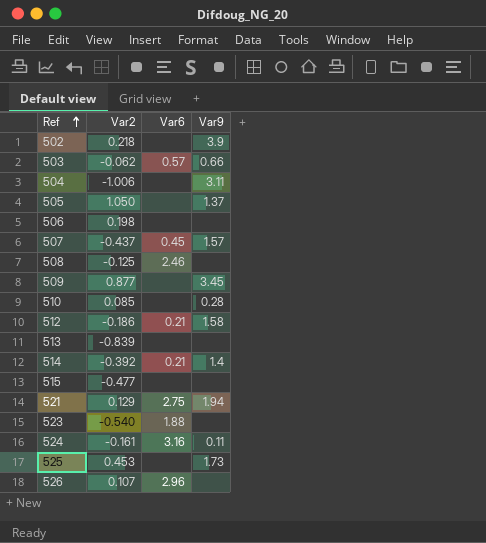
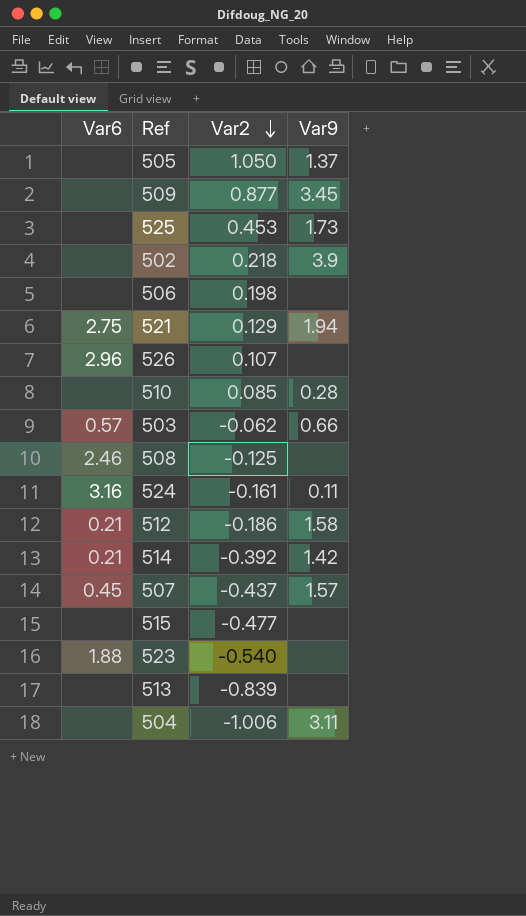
row order: Ref ascending -> Var2 descending
column Var6 | position: 3 -> 1
514 | Var9: 1.4 -> 1.42

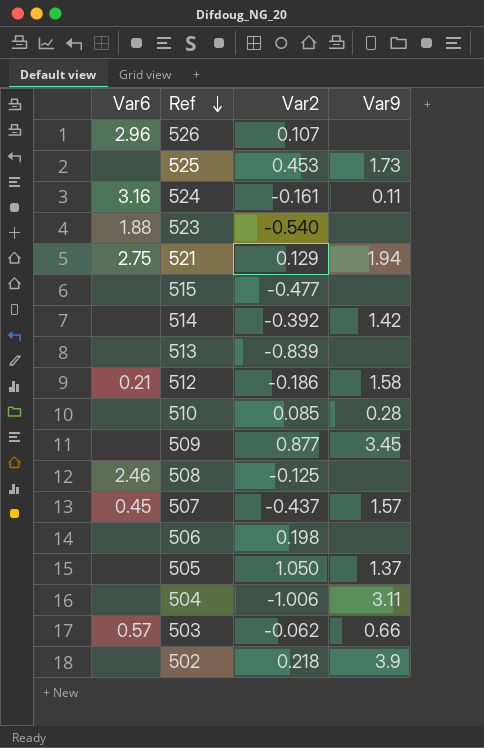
row order: Var2 descending -> Ref descending
514 | Var6: 0.21 -> none

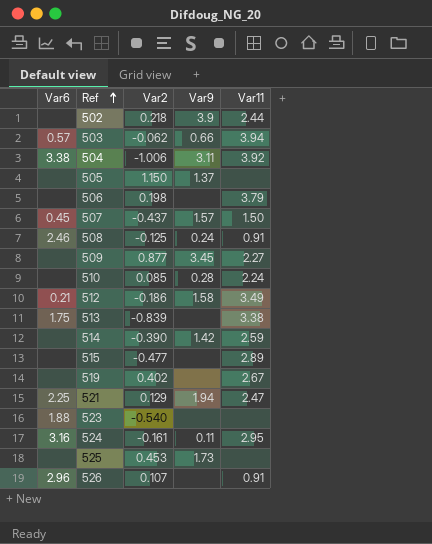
row order: Ref descending -> Ref ascending
column Var11 | position: none -> 5
504 | Var6: none -> 3.38
505 | Var2: 1.050 -> 1.150
508 | Var9: none -> 0.24
513 | Var6: none -> 1.75
514 | Var2: -0.392 -> -0.390
row 519: none -> none | 0.402 | none | 2.67
521 | Var6: 2.75 -> 2.25

